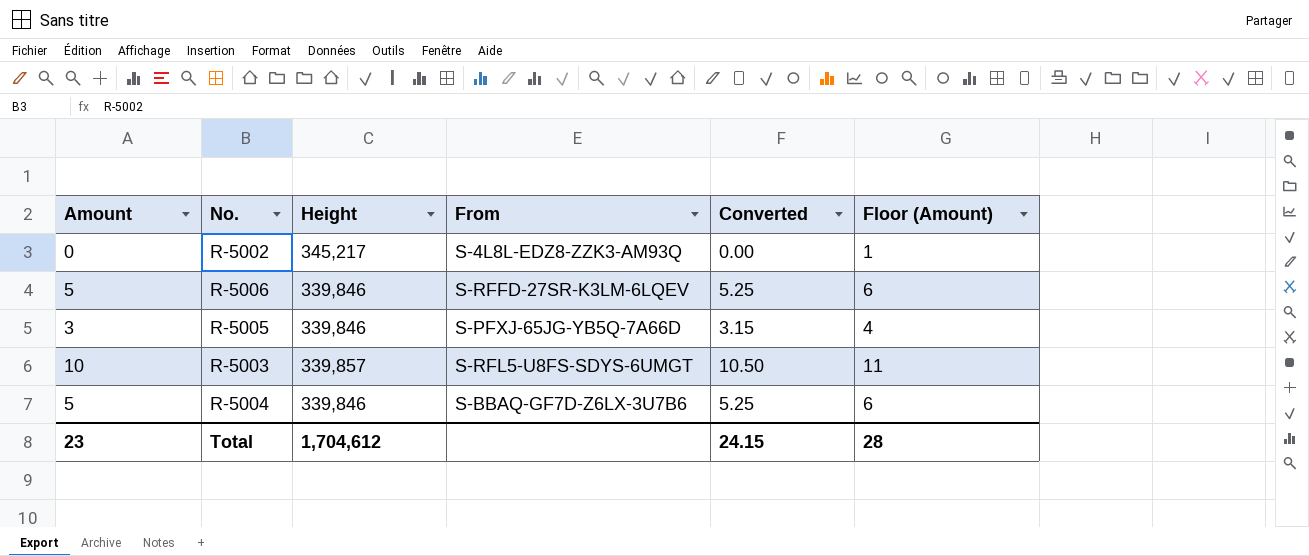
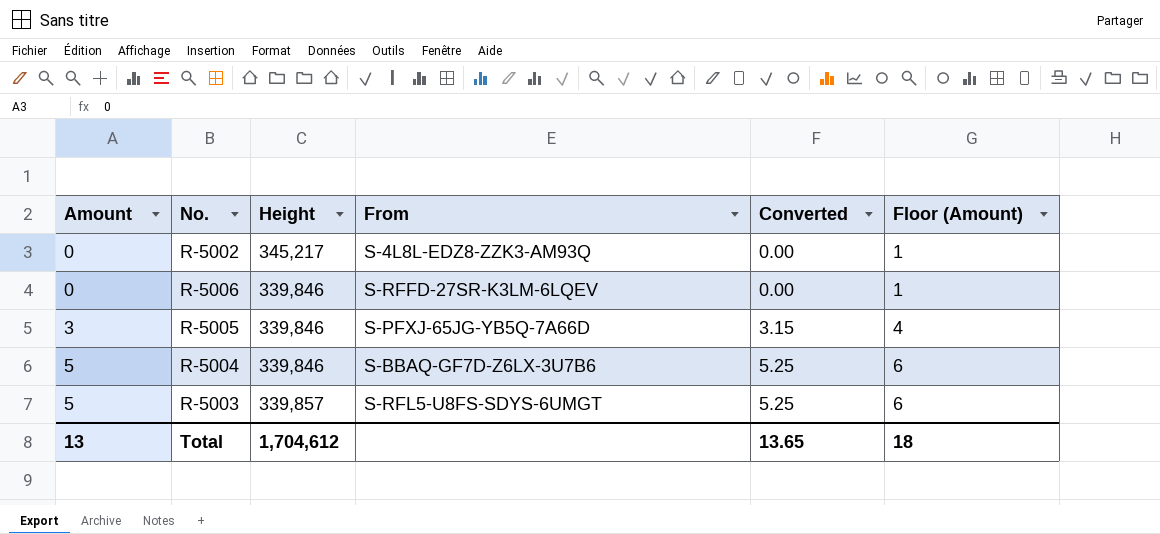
row order: none -> Amount ascending
R-5006 | Amount: 5 -> 0
R-5006 | Converted: 5.25 -> 0.00
R-5006 | Floor (Amount): 6 -> 1
R-5003 | Amount: 10 -> 5
R-5003 | Converted: 10.50 -> 5.25
R-5003 | Floor (Amount): 11 -> 6
Total | Amount: 23 -> 13
Total | Converted: 24.15 -> 13.65
Total | Floor (Amount): 28 -> 18

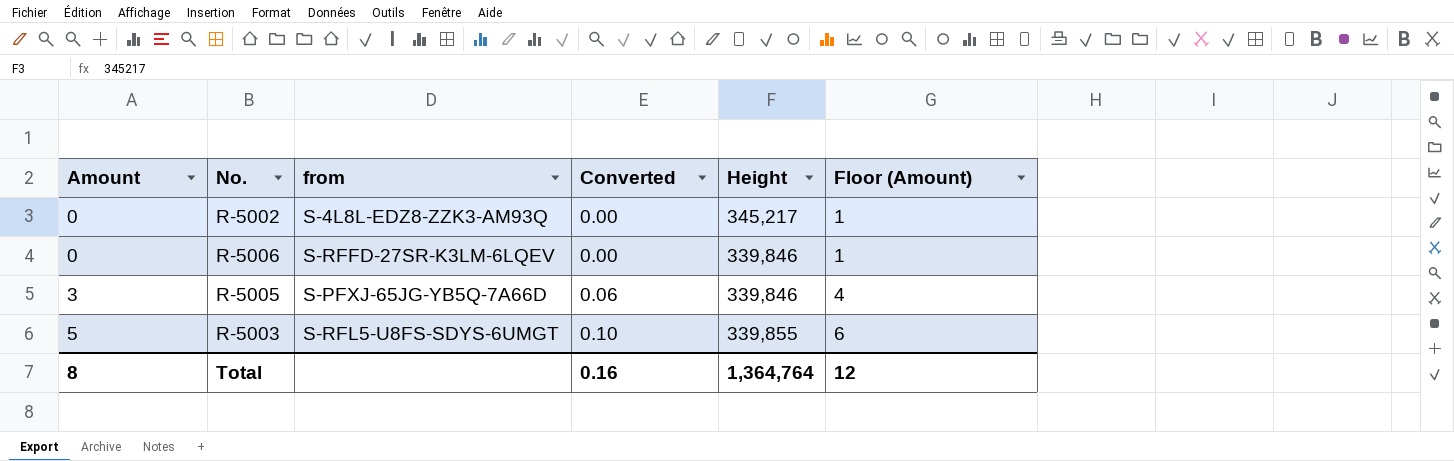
column name: From -> from
column Converted | formula: [Amount] * 1.05 -> [Amount] * 0.02
column Height | position: 3 -> 5
row R-5004: 5 | 339,846 | S-BBAQ-GF7D-Z6LX-3U7B6 | 5.25 | 6 -> none
R-5003 | Height: 339,857 -> 339,855
Total | Amount: 13 -> 8
Total | Converted: 13.65 -> 0.16
Total | Height: 1,704,612 -> 1,364,764
Total | Floor (Amount): 18 -> 12

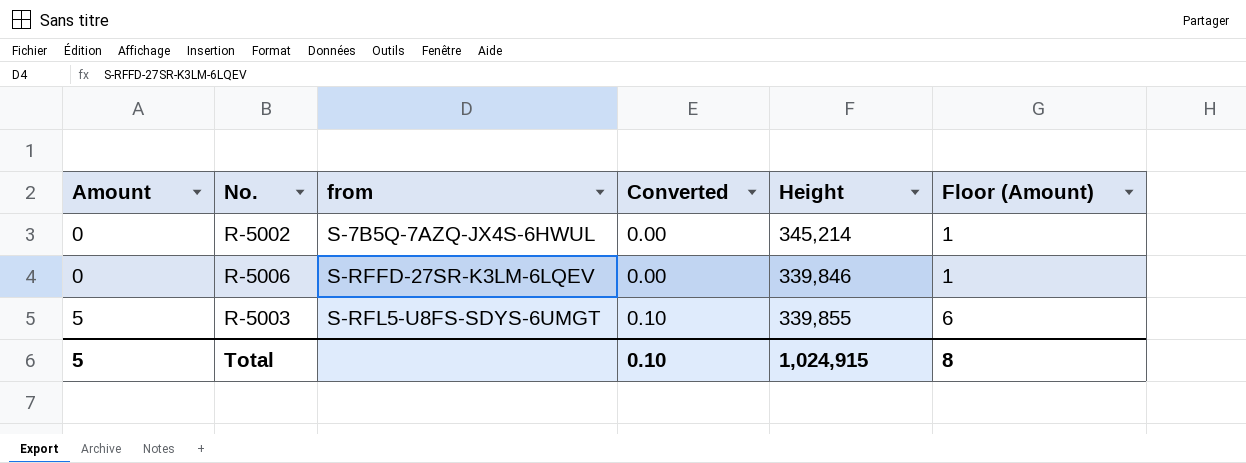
row R-5005: 3 | S-PFXJ-65JG-YB5Q-7A66D | 0.06 | 339,846 | 4 -> none
R-5002 | from: S-4L8L-EDZ8-ZZK3-AM93Q -> S-7B5Q-7AZQ-JX4S-6HWUL
R-5002 | Height: 345,217 -> 345,214
Total | Amount: 8 -> 5
Total | Converted: 0.16 -> 0.10
Total | Height: 1,364,764 -> 1,024,915
Total | Floor (Amount): 12 -> 8

